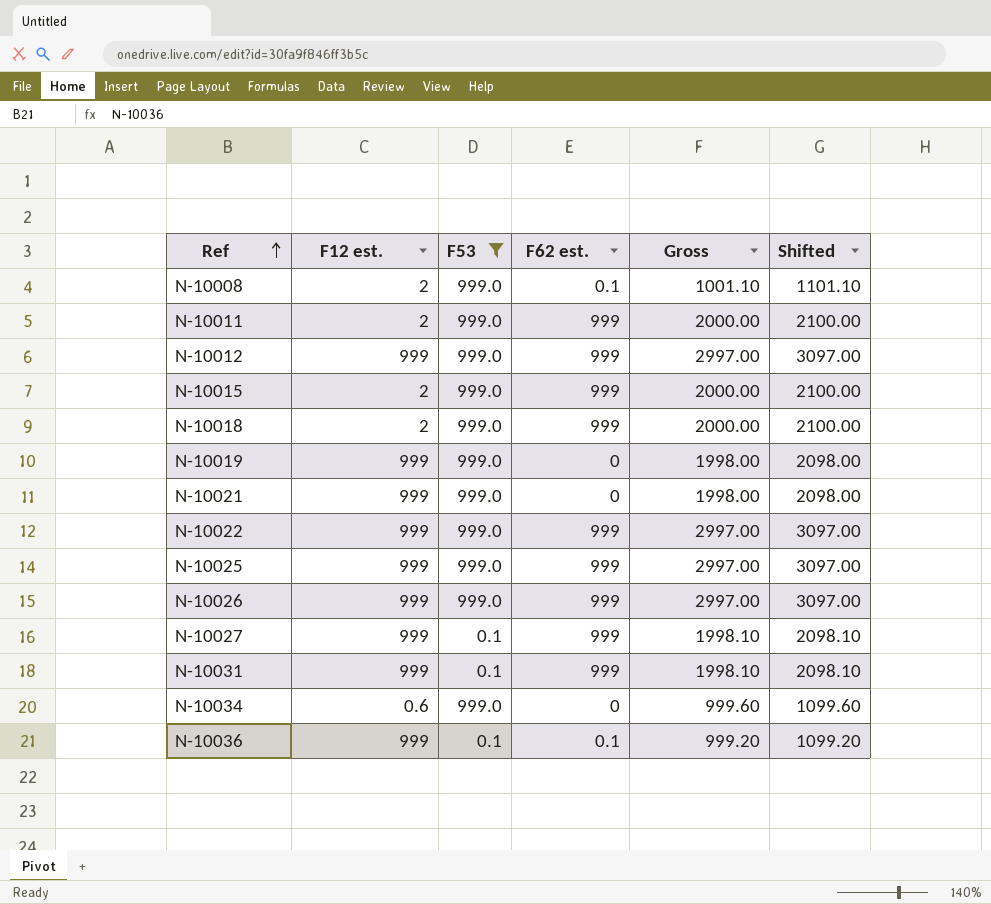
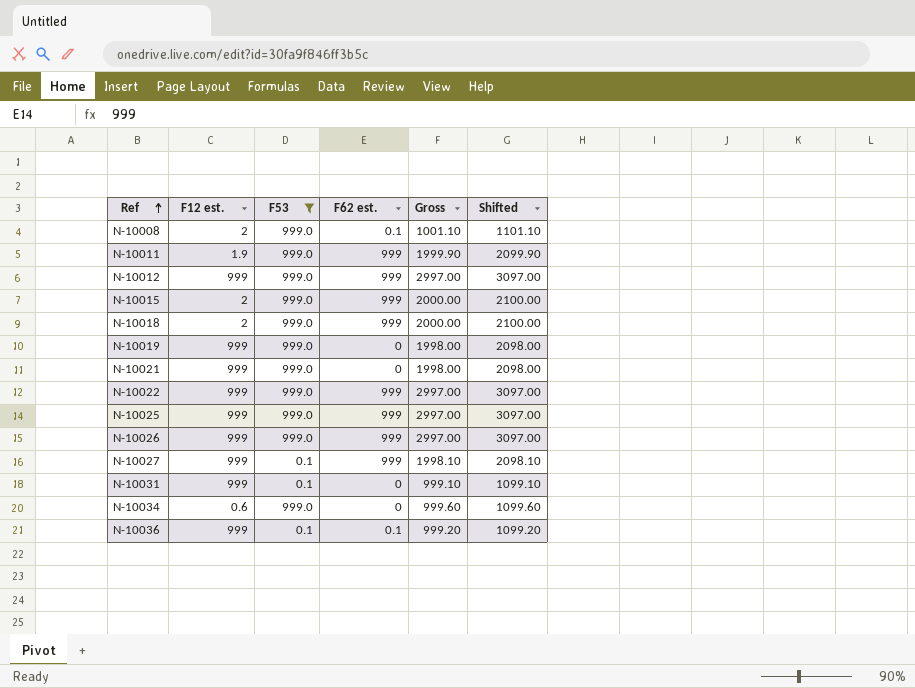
N-10011 | F12 est.: 2 -> 1.9
N-10011 | Gross: 2000.00 -> 1999.90
N-10011 | Shifted: 2100.00 -> 2099.90
N-10031 | F62 est.: 999 -> 0
N-10031 | Gross: 1998.10 -> 999.10
N-10031 | Shifted: 2098.10 -> 1099.10

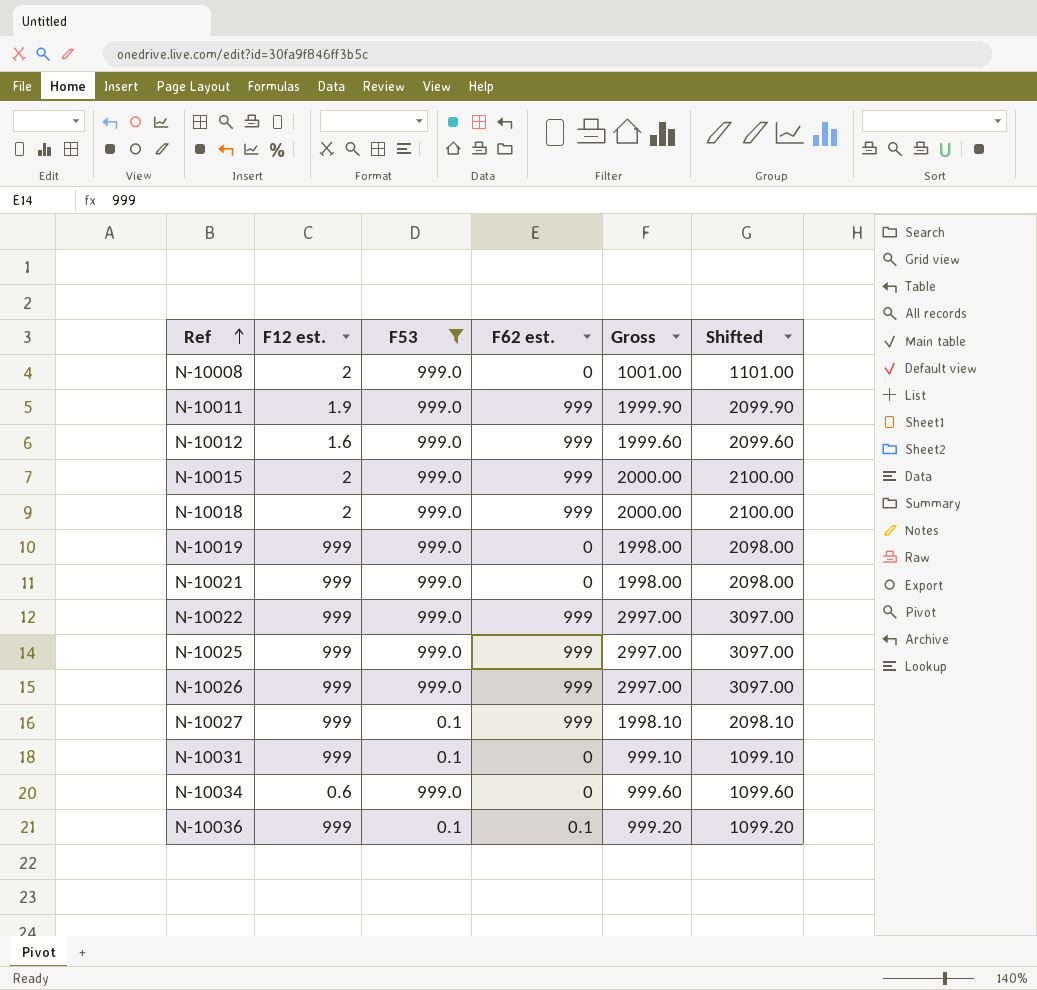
N-10008 | F62 est.: 0.1 -> 0
N-10008 | Gross: 1001.10 -> 1001.00
N-10008 | Shifted: 1101.10 -> 1101.00
N-10012 | F12 est.: 999 -> 1.6
N-10012 | Gross: 2997.00 -> 1999.60
N-10012 | Shifted: 3097.00 -> 2099.60

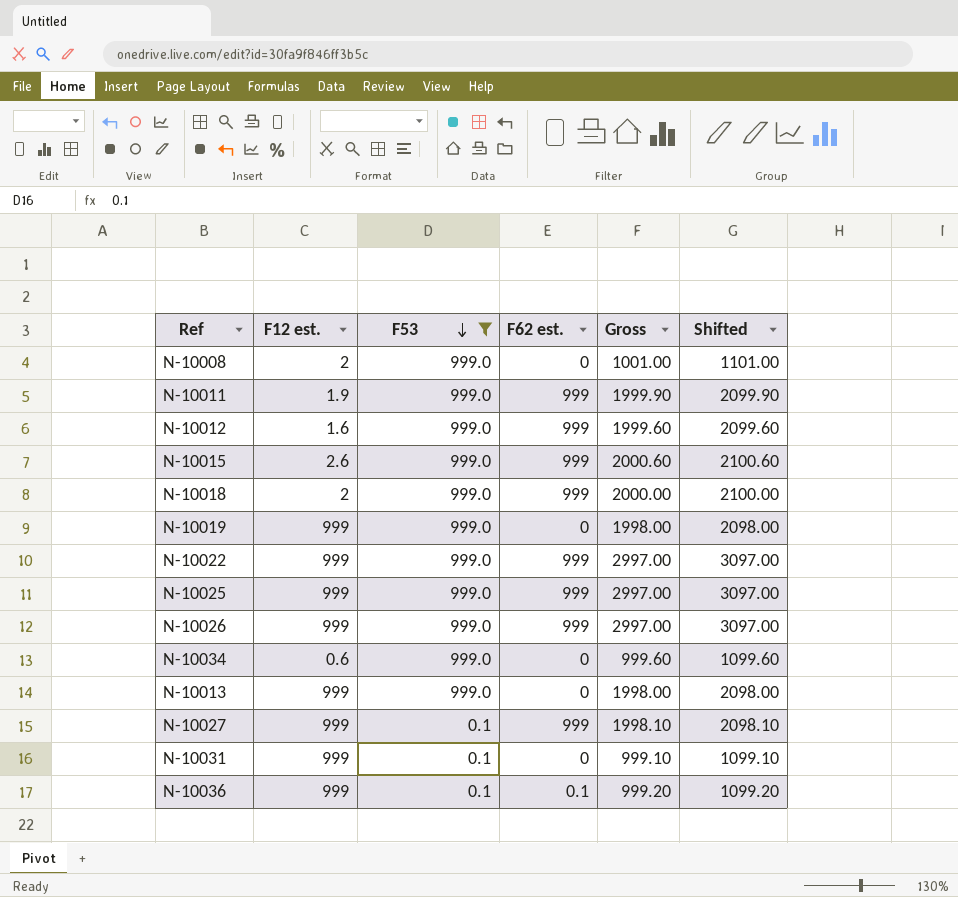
row order: Ref ascending -> F53 descending
row N-10021: 999 | 999.0 | 0 | 1998.00 | 2098.00 -> none
N-10015 | F12 est.: 2 -> 2.6
N-10015 | Gross: 2000.00 -> 2000.60
N-10015 | Shifted: 2100.00 -> 2100.60
row N-10013: none -> 999 | 999.0 | 0 | 1998.00 | 2098.00

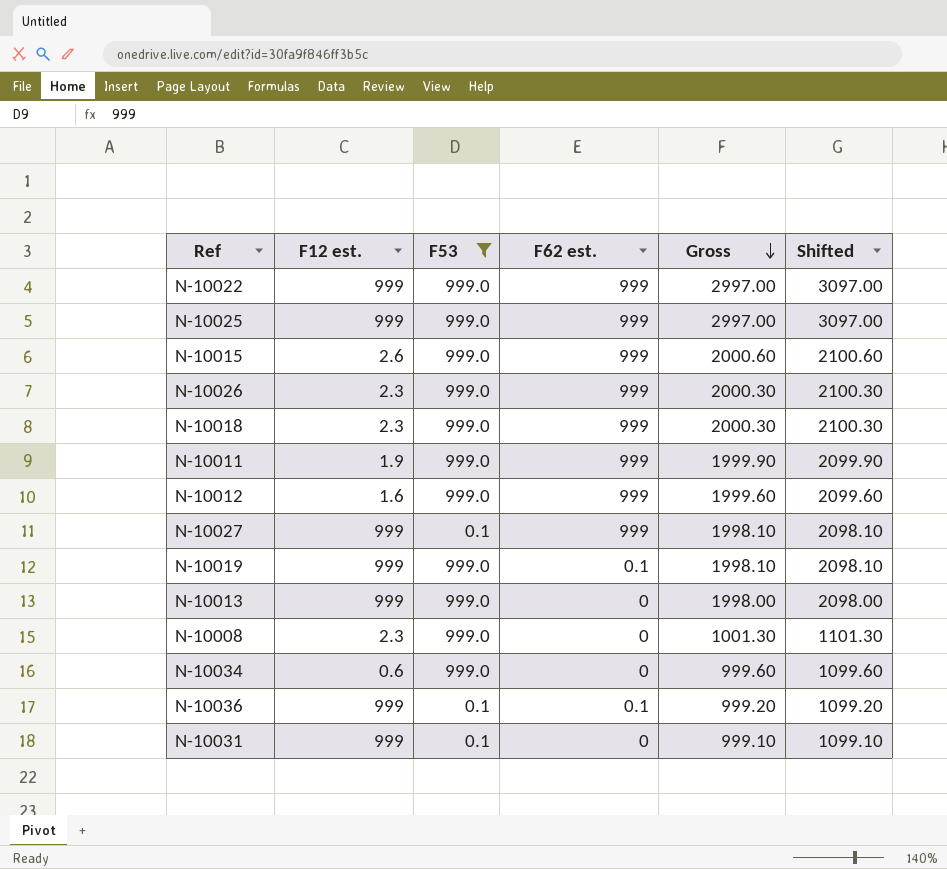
row order: F53 descending -> Gross descending
N-10026 | F12 est.: 999 -> 2.3
N-10026 | Gross: 2997.00 -> 2000.30
N-10026 | Shifted: 3097.00 -> 2100.30
N-10018 | F12 est.: 2 -> 2.3
N-10018 | Gross: 2000.00 -> 2000.30
N-10018 | Shifted: 2100.00 -> 2100.30
N-10019 | F62 est.: 0 -> 0.1
N-10019 | Gross: 1998.00 -> 1998.10
N-10019 | Shifted: 2098.00 -> 2098.10
N-10008 | F12 est.: 2 -> 2.3
N-10008 | Gross: 1001.00 -> 1001.30
N-10008 | Shifted: 1101.00 -> 1101.30

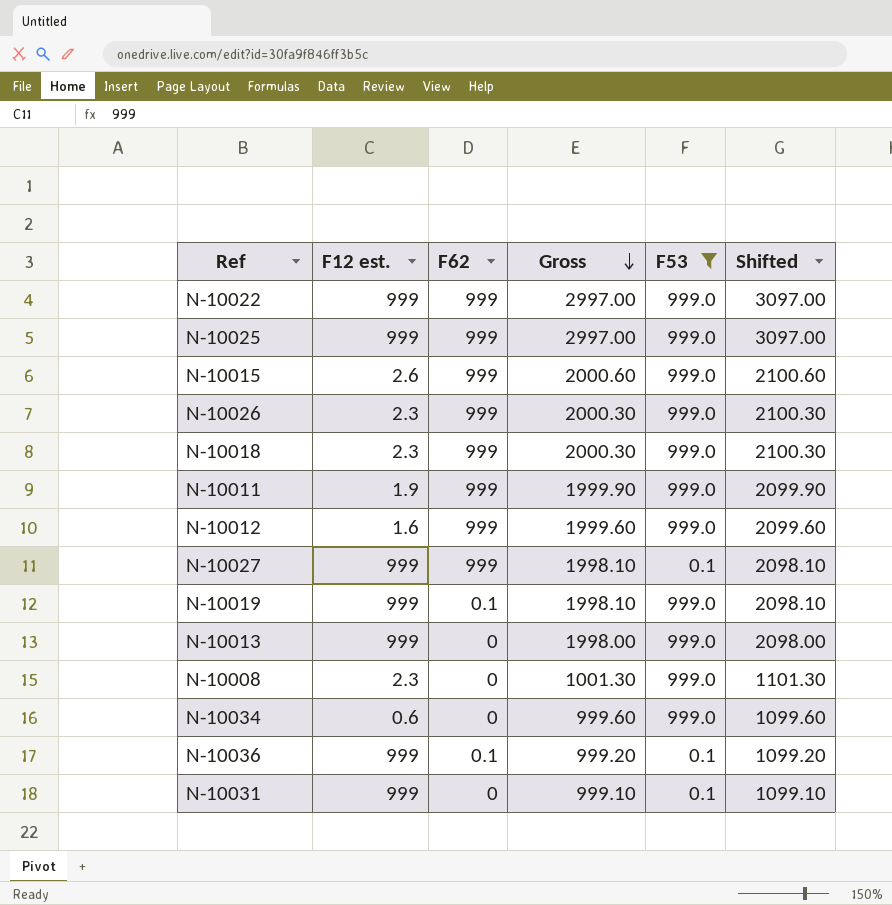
column name: F62 est. -> F62
column F53 | position: 3 -> 5

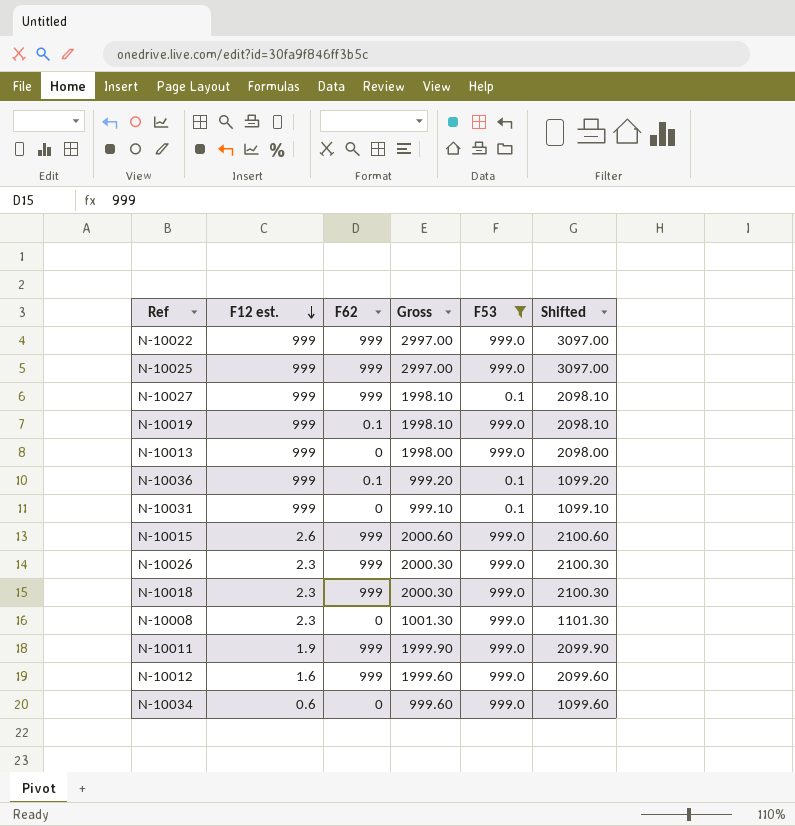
row order: Gross descending -> F12 est. descending

